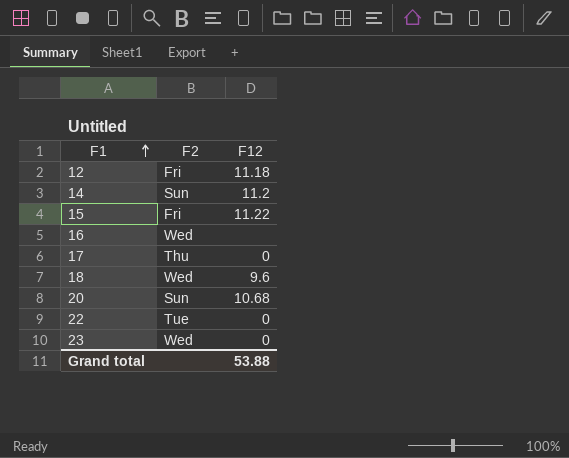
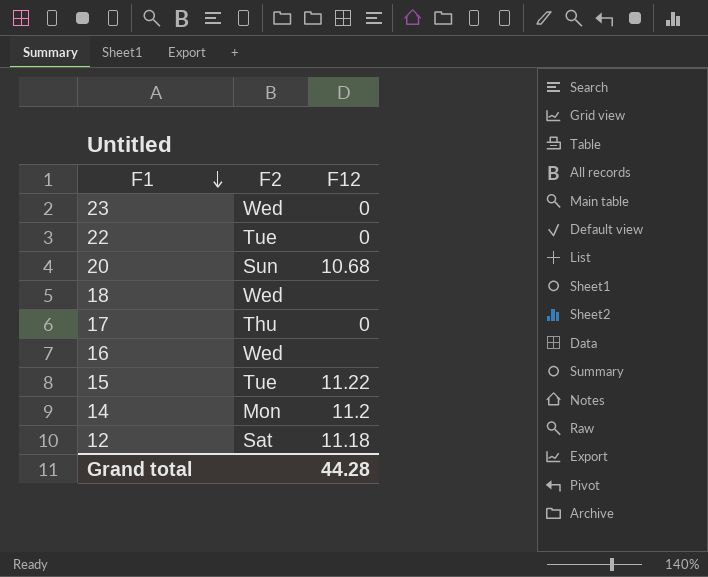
row order: F1 ascending -> F1 descending
18 | F12: 9.6 -> none
15 | F2: Fri -> Tue
14 | F2: Sun -> Mon
12 | F2: Fri -> Sat
Grand total | F12: 53.88 -> 44.28

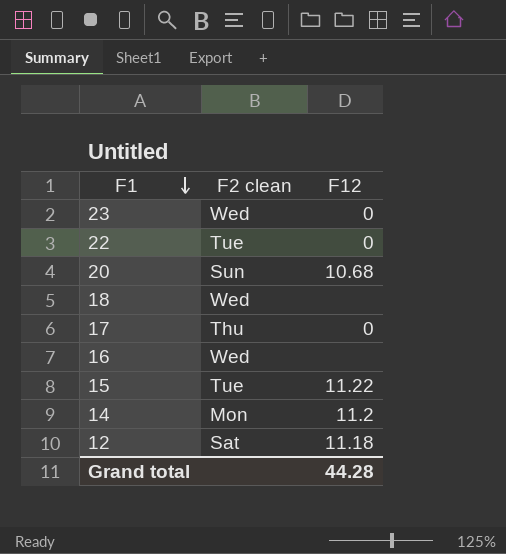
column name: F2 -> F2 clean

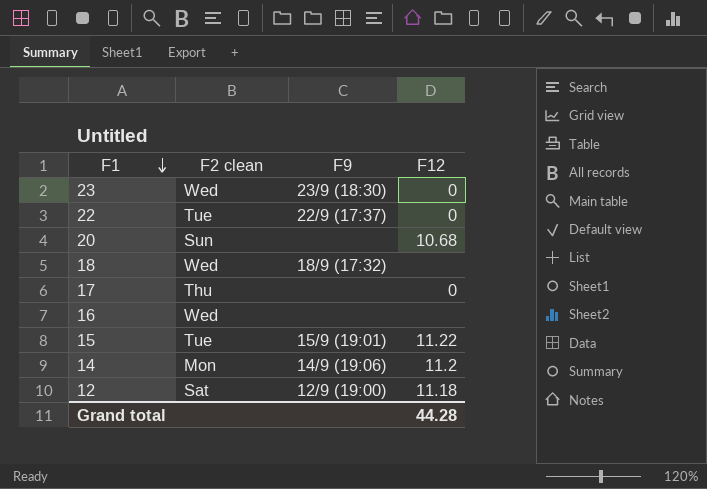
column F9 | position: none -> 3

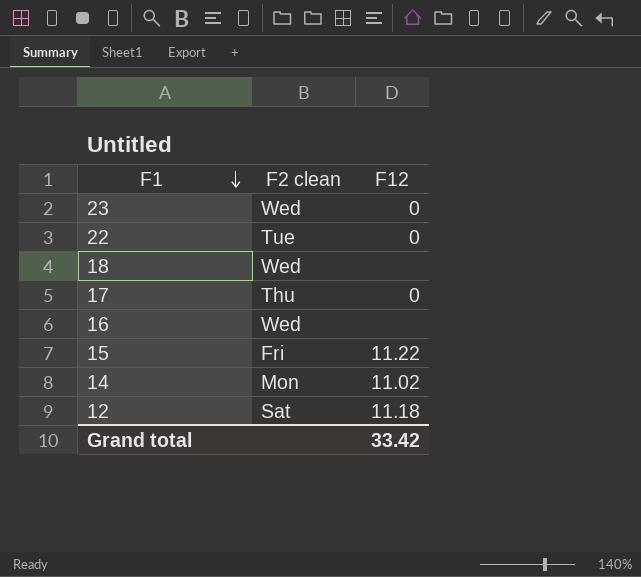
column F9 | position: 3 -> none
row 20: Sun | none | 10.68 -> none
15 | F2 clean: Tue -> Fri
14 | F12: 11.2 -> 11.02
Grand total | F12: 44.28 -> 33.42

